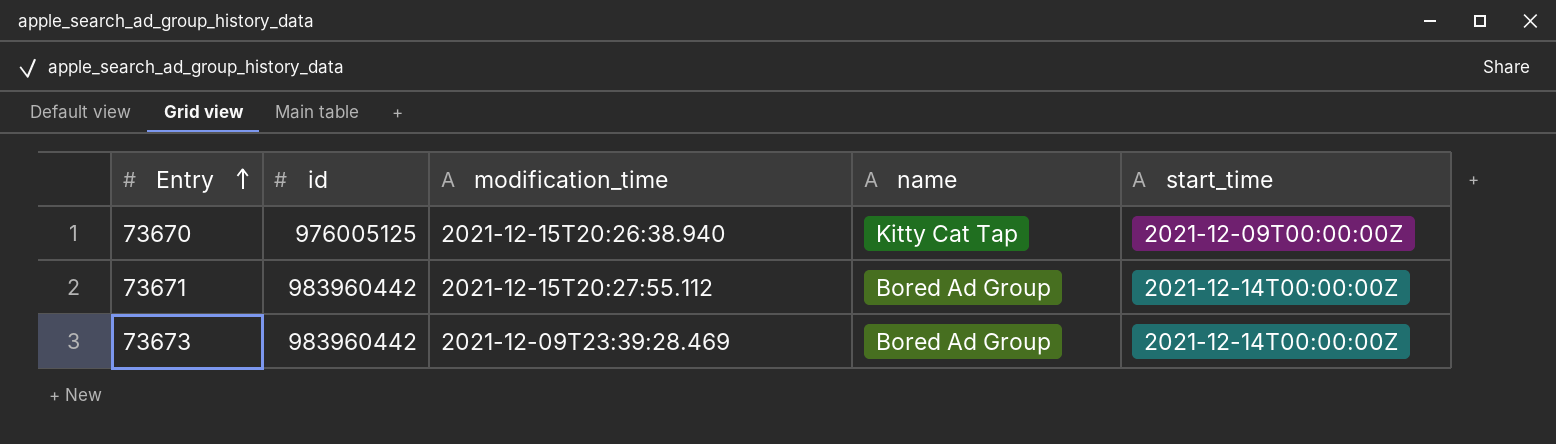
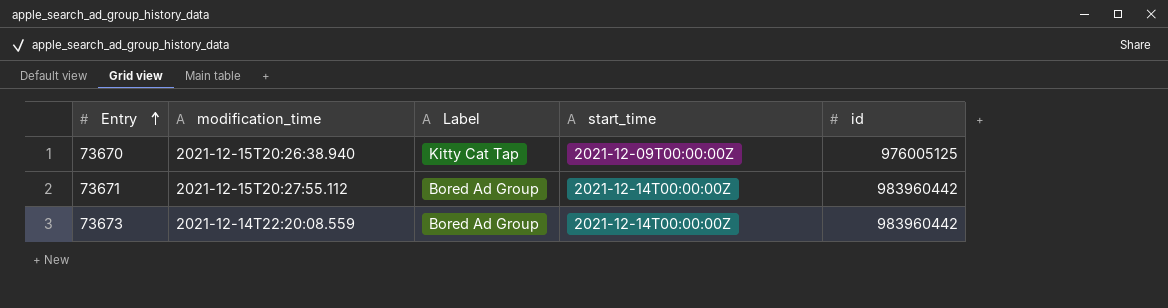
column name: name -> Label
column id | position: 2 -> 5
73673 | modification_time: 2021-12-09T23:39:28.469 -> 2021-12-14T22:20:08.559

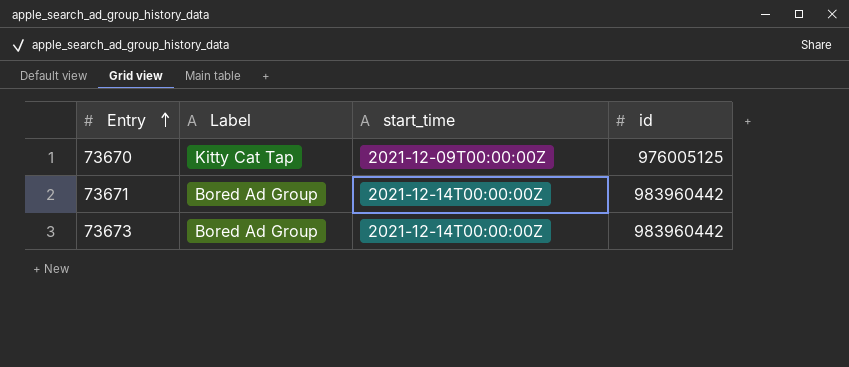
column modification_time | position: 2 -> none

